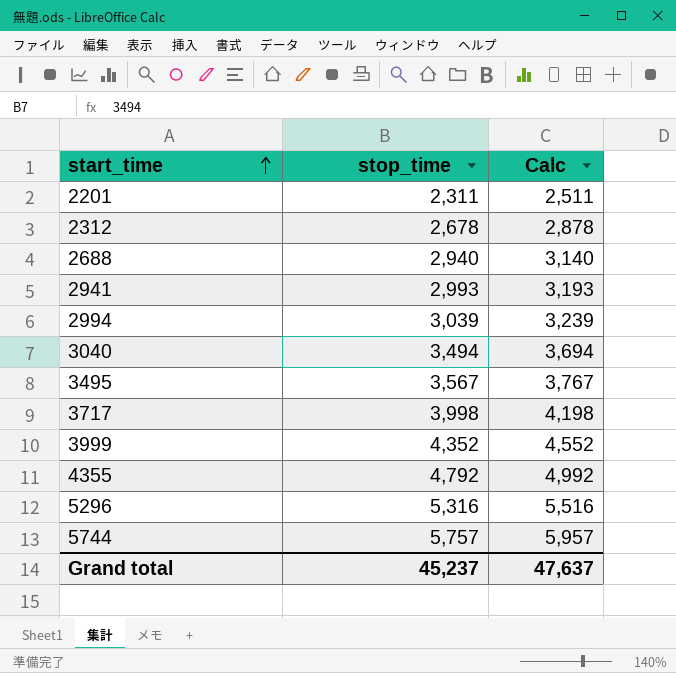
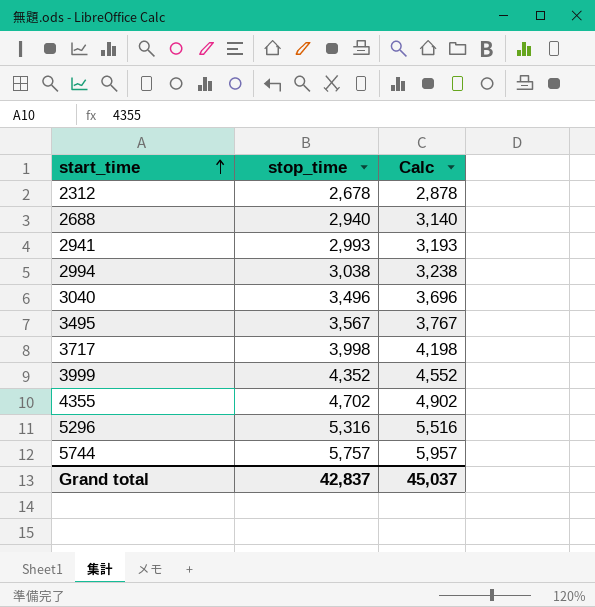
row 2201: 2,311 | 2,511 -> none
2994 | stop_time: 3,039 -> 3,038
2994 | Calc: 3,239 -> 3,238
3040 | stop_time: 3,494 -> 3,496
3040 | Calc: 3,694 -> 3,696
4355 | stop_time: 4,792 -> 4,702
4355 | Calc: 4,992 -> 4,902
Grand total | stop_time: 45,237 -> 42,837
Grand total | Calc: 47,637 -> 45,037

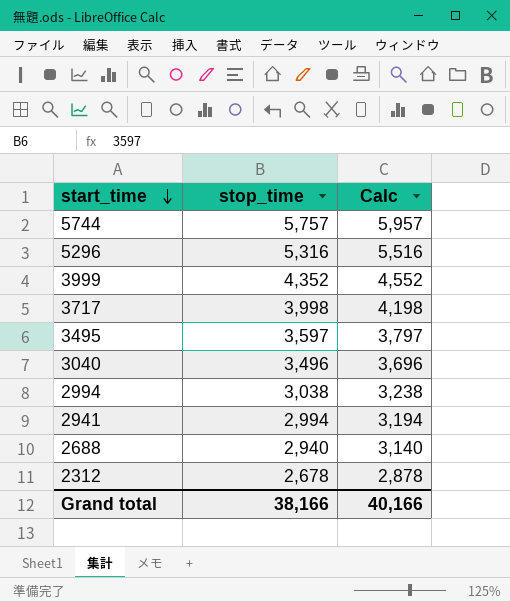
row order: start_time ascending -> start_time descending
row 4355: 4,702 | 4,902 -> none
3495 | stop_time: 3,567 -> 3,597
3495 | Calc: 3,767 -> 3,797
2941 | stop_time: 2,993 -> 2,994
2941 | Calc: 3,193 -> 3,194
Grand total | stop_time: 42,837 -> 38,166
Grand total | Calc: 45,037 -> 40,166

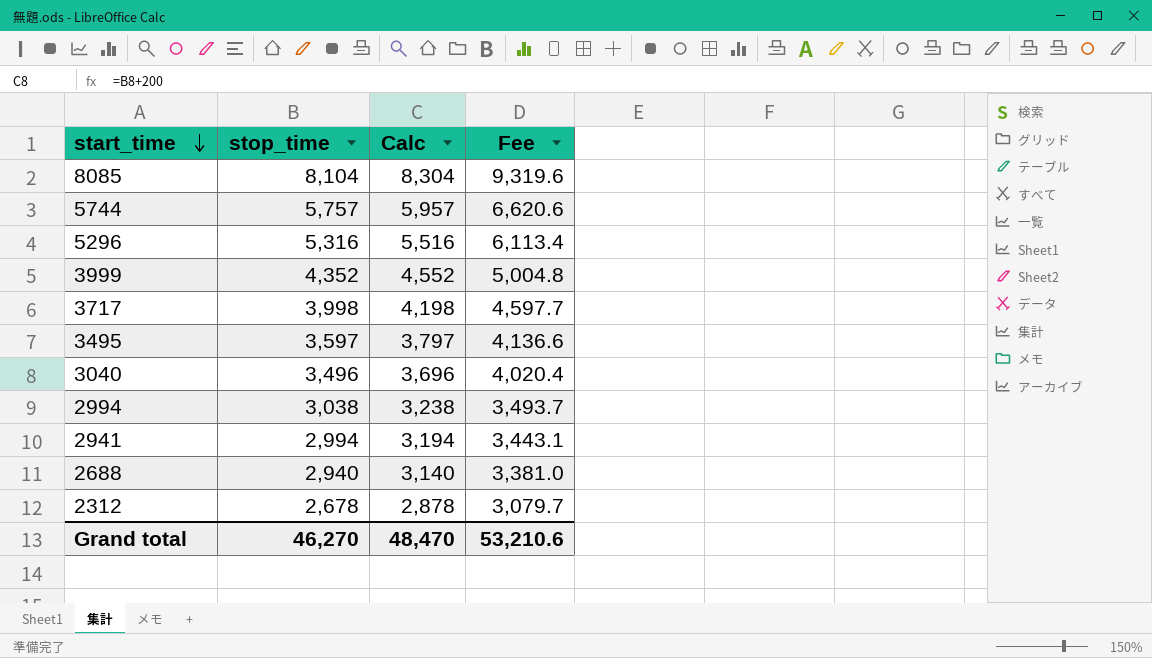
column Fee | formula: none -> [stop_time] * 1.15
row 8085: none -> 8,104 | 8,304 | 9,319.6
Grand total | stop_time: 38,166 -> 46,270
Grand total | Calc: 40,166 -> 48,470

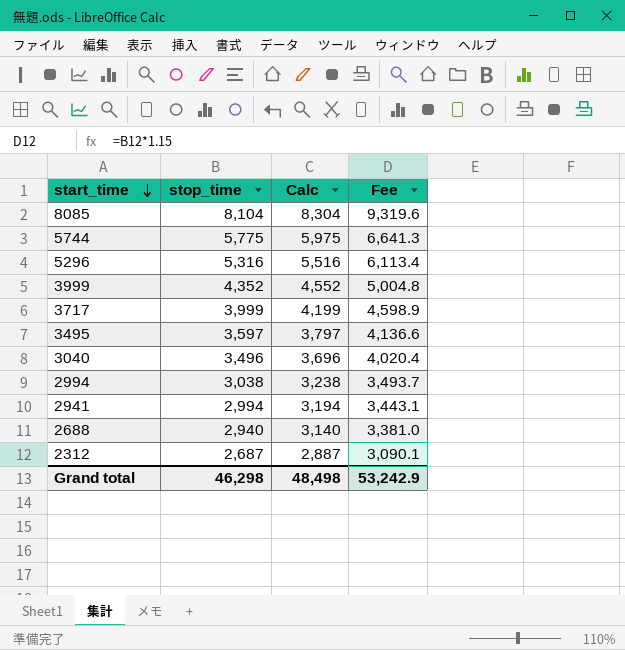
5744 | stop_time: 5,757 -> 5,775
5744 | Calc: 5,957 -> 5,975
5744 | Fee: 6,620.6 -> 6,641.3
3717 | stop_time: 3,998 -> 3,999
3717 | Calc: 4,198 -> 4,199
3717 | Fee: 4,597.7 -> 4,598.9
2312 | stop_time: 2,678 -> 2,687
2312 | Calc: 2,878 -> 2,887
2312 | Fee: 3,079.7 -> 3,090.1
Grand total | stop_time: 46,270 -> 46,298
Grand total | Calc: 48,470 -> 48,498
Grand total | Fee: 53,210.6 -> 53,242.9

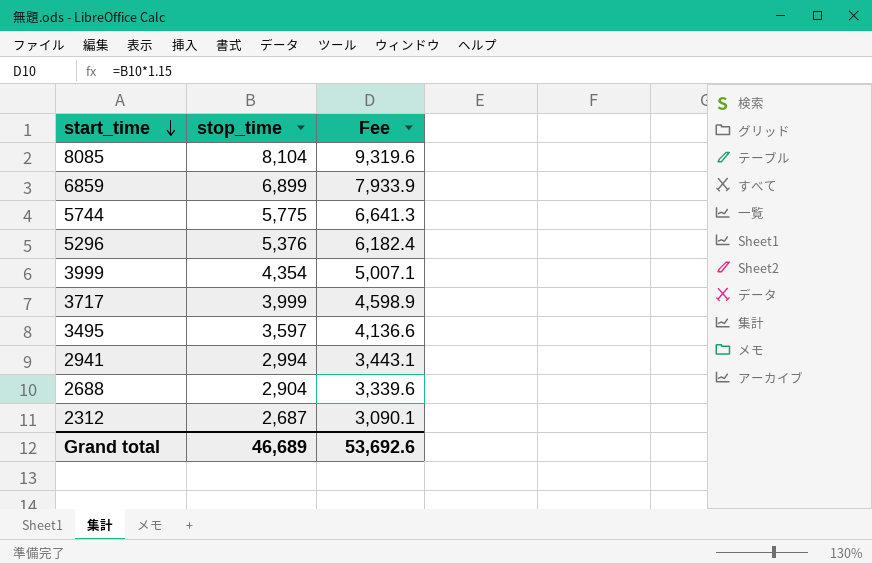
column Calc | formula: [stop_time] + 200 -> none
row 3040: 3,496 | 3,696 | 4,020.4 -> none
row 2994: 3,038 | 3,238 | 3,493.7 -> none
row 6859: none -> 6,899 | 7,933.9
5296 | stop_time: 5,316 -> 5,376
5296 | Fee: 6,113.4 -> 6,182.4
3999 | stop_time: 4,352 -> 4,354
3999 | Fee: 5,004.8 -> 5,007.1
2688 | stop_time: 2,940 -> 2,904
2688 | Fee: 3,381.0 -> 3,339.6
Grand total | stop_time: 46,298 -> 46,689
Grand total | Fee: 53,242.9 -> 53,692.6

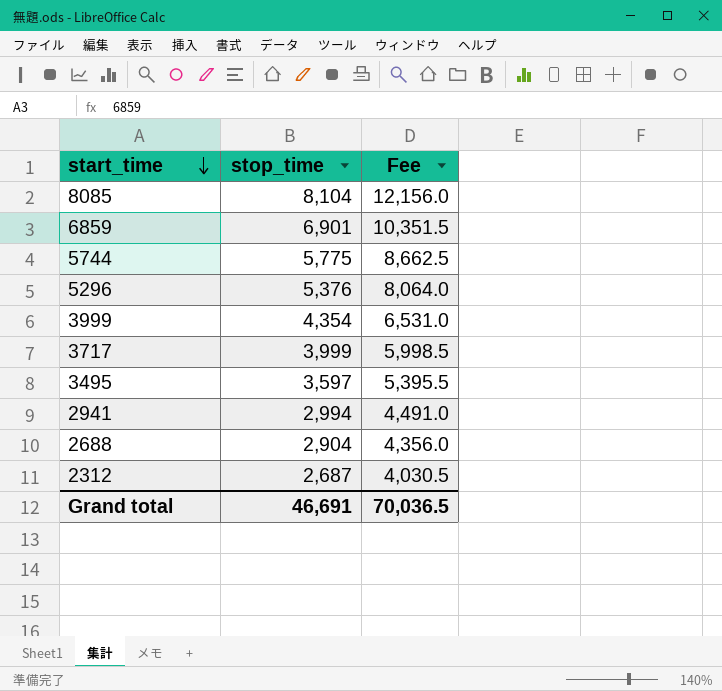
column Fee | formula: [stop_time] * 1.15 -> [stop_time] * 1.5
6859 | stop_time: 6,899 -> 6,901
Grand total | stop_time: 46,689 -> 46,691
Grand total | Fee: 53,692.6 -> 70,036.5

